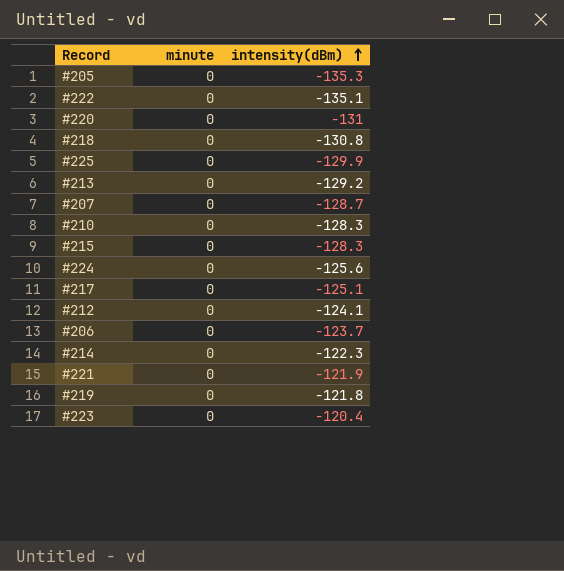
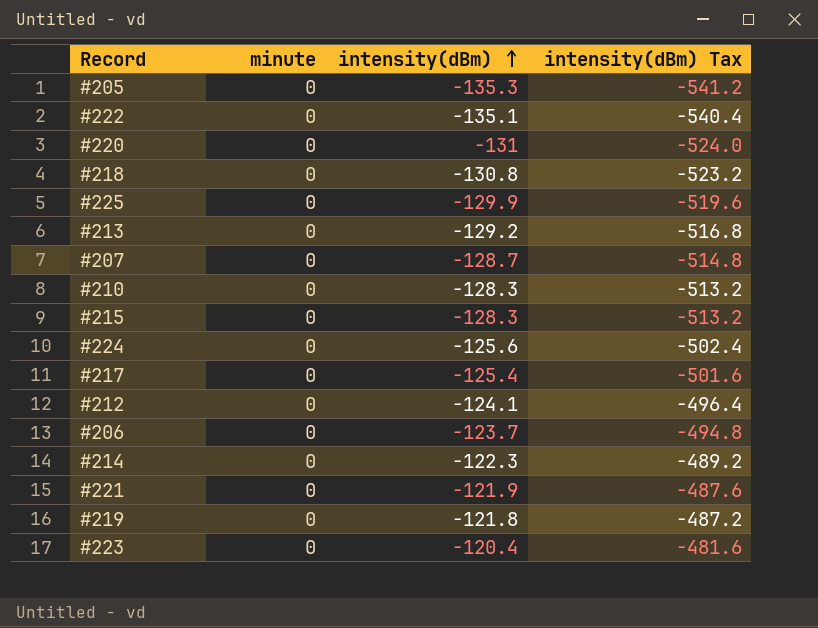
column intensity(dBm) Tax | formula: none -> [intensity(dBm)] * 4
#217 | intensity(dBm): -125.1 -> -125.4

